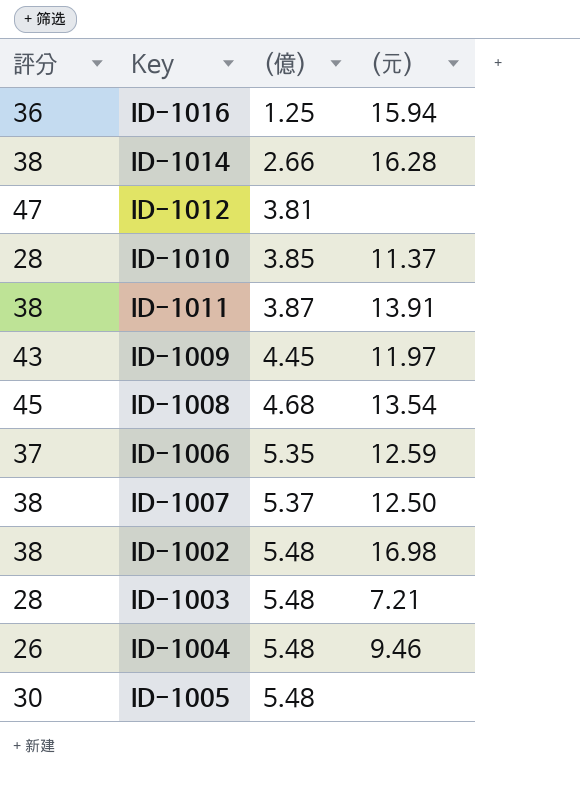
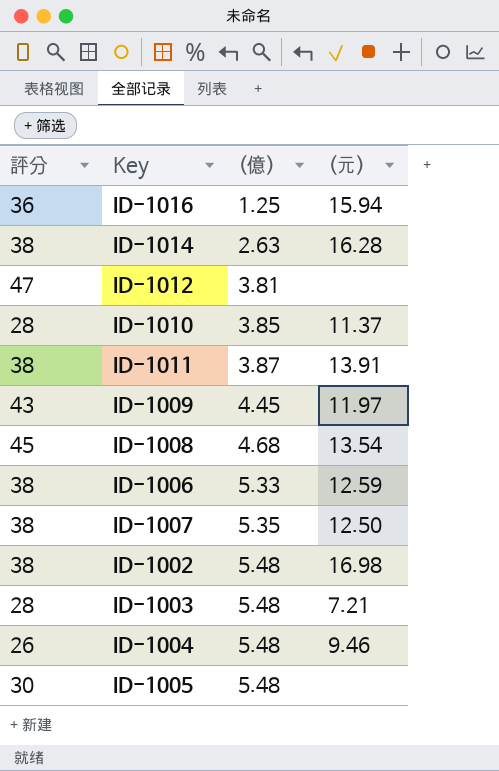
ID-1014 | (億): 2.66 -> 2.63
ID-1006 | 評分: 37 -> 38
ID-1006 | (億): 5.35 -> 5.33
ID-1007 | (億): 5.37 -> 5.35

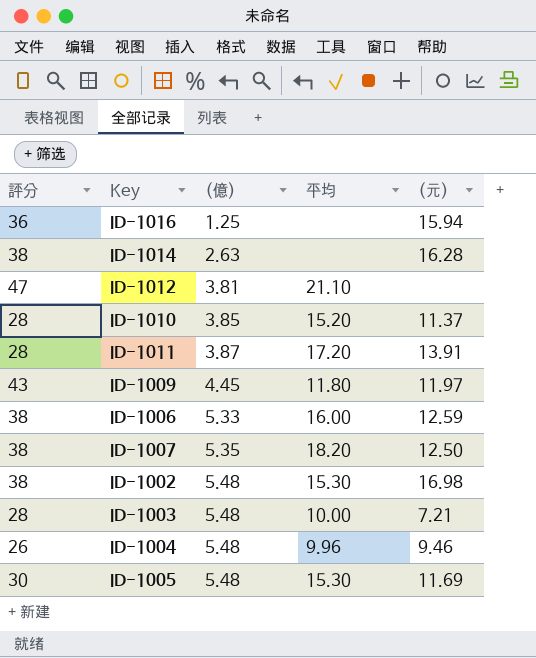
column 平均 | position: none -> 4
row ID-1008: 45 | 4.68 | 13.54 -> none
ID-1011 | 評分: 38 -> 28
ID-1005 | (元): none -> 11.69

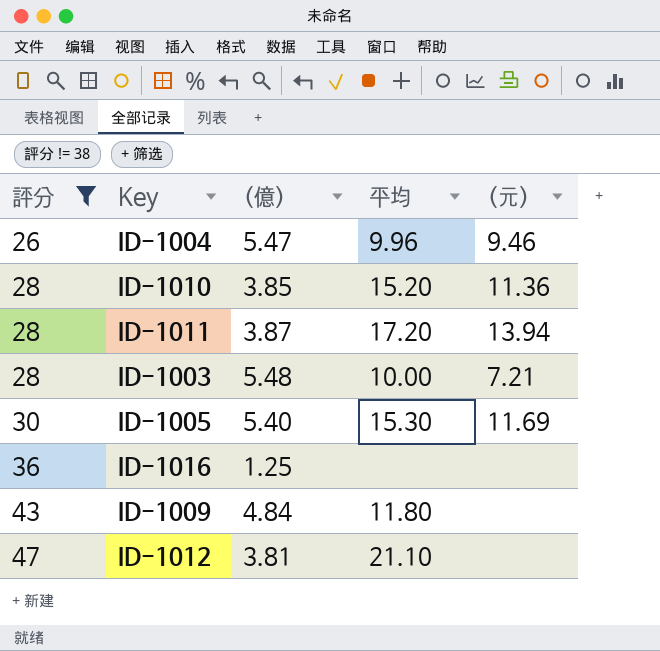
filter: none -> 評分 != 38
row order: (億) ascending -> 評分 ascending
ID-1004 | (億): 5.48 -> 5.47
ID-1010 | (元): 11.37 -> 11.36
ID-1011 | (元): 13.91 -> 13.94
ID-1005 | (億): 5.48 -> 5.40
ID-1016 | (元): 15.94 -> none
ID-1009 | (億): 4.45 -> 4.84
ID-1009 | (元): 11.97 -> none

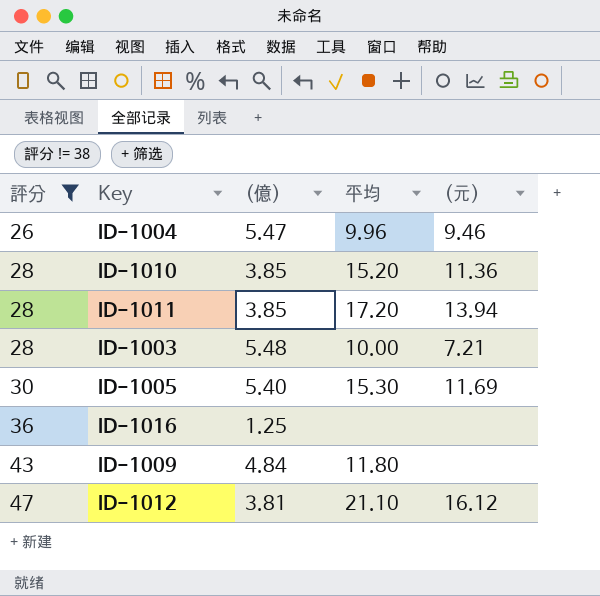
ID-1011 | (億): 3.87 -> 3.85
ID-1012 | (元): none -> 16.12

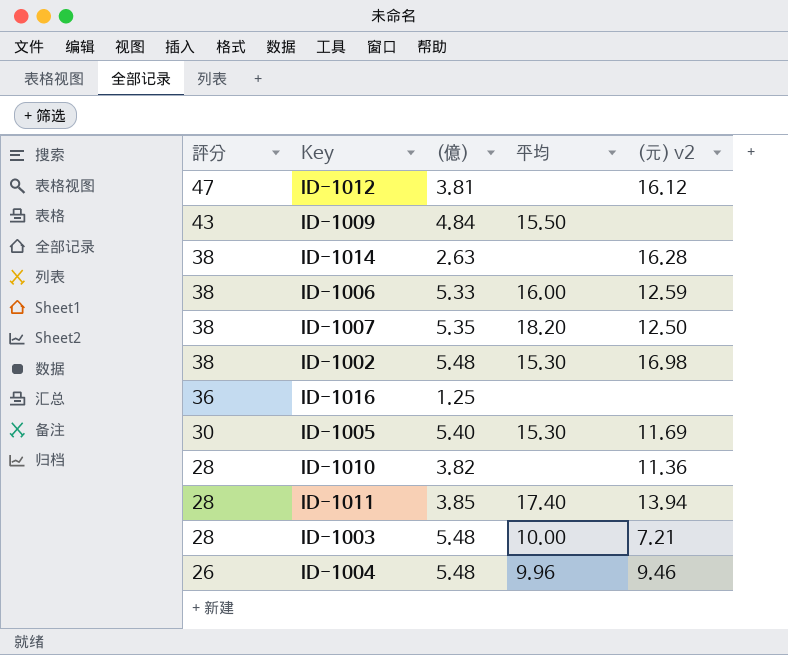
filter: 評分 != 38 -> none
row order: 評分 ascending -> 評分 descending
column name: (元) -> (元) v2
ID-1012 | 平均: 21.10 -> none
ID-1009 | 平均: 11.80 -> 15.50
ID-1010 | (億): 3.85 -> 3.82
ID-1010 | 平均: 15.20 -> none
ID-1011 | 平均: 17.20 -> 17.40
ID-1004 | (億): 5.47 -> 5.48

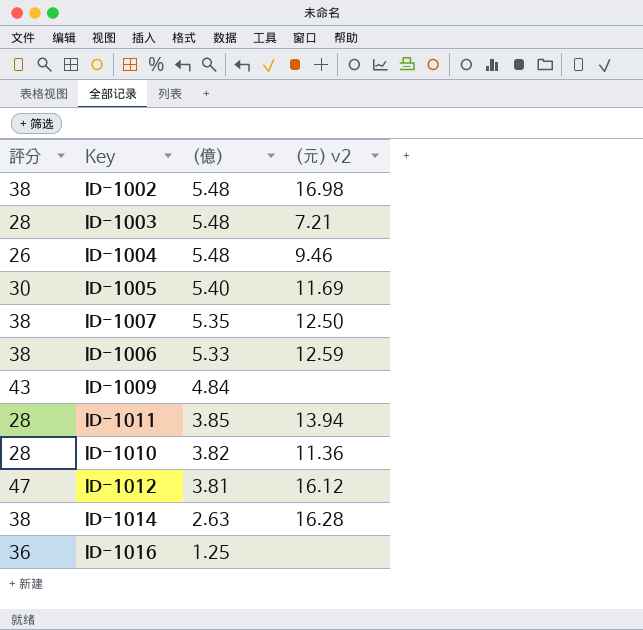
row order: 評分 descending -> (億) descending
column 平均 | position: 4 -> none

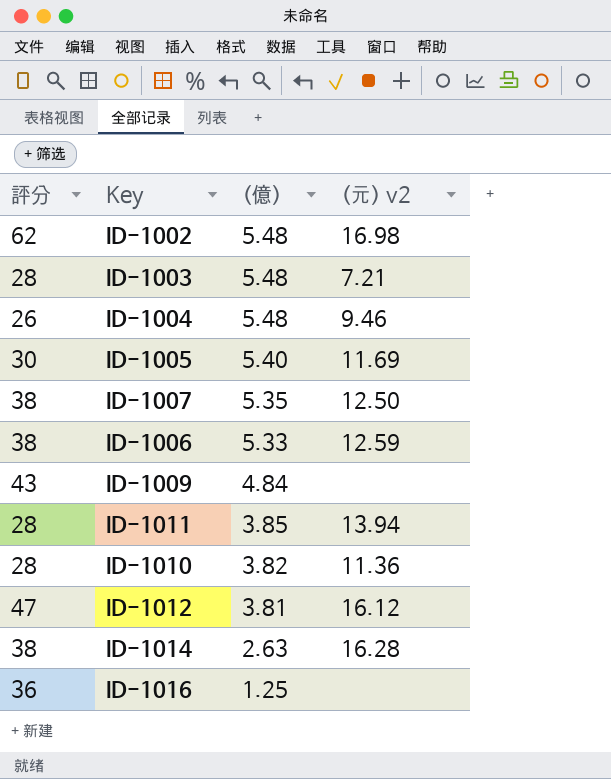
ID-1002 | 評分: 38 -> 62

